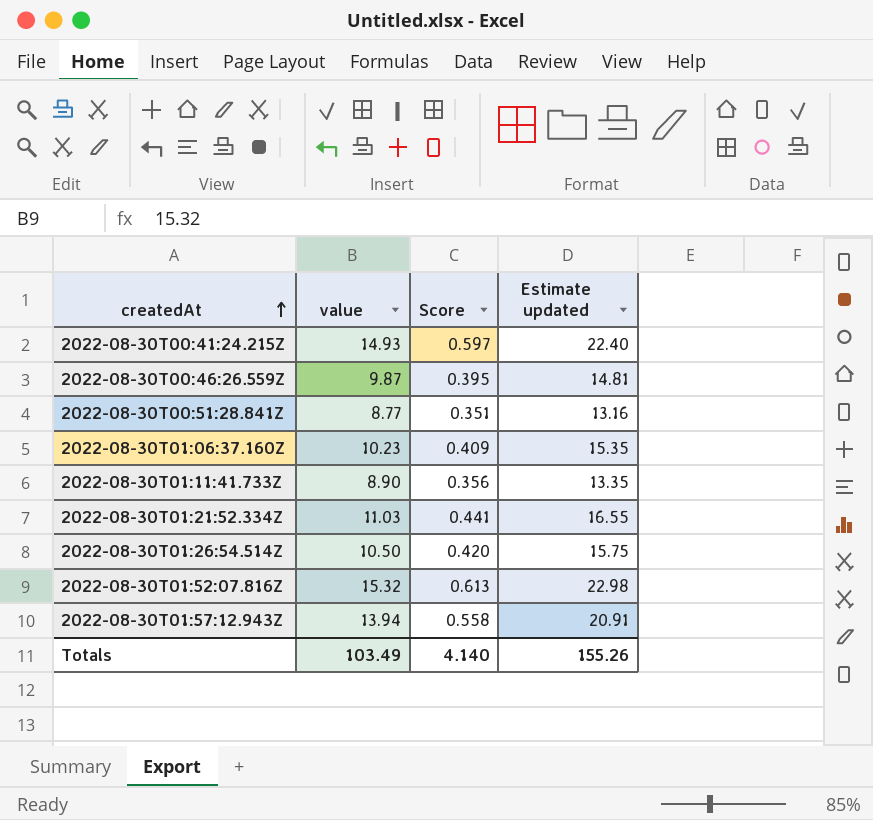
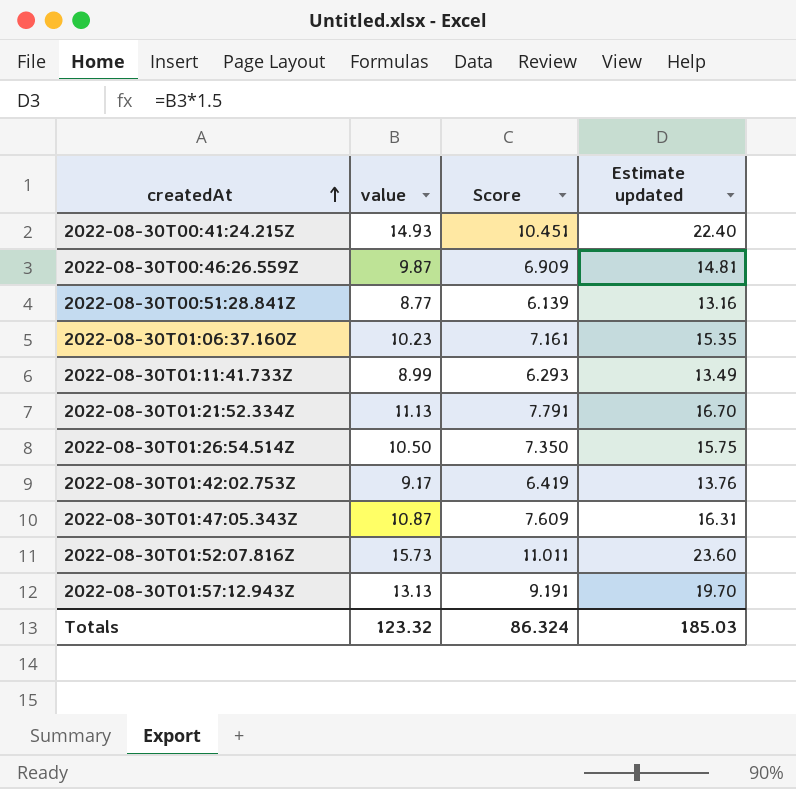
column Score | formula: [value] * 0.04 -> [value] * 0.7
2022-08-30T01:11:41.733Z | value: 8.90 -> 8.99
2022-08-30T01:11:41.733Z | Estimate updated: 13.35 -> 13.49
2022-08-30T01:21:52.334Z | value: 11.03 -> 11.13
2022-08-30T01:21:52.334Z | Estimate updated: 16.55 -> 16.70
row 2022-08-30T01:42:02.753Z: none -> 9.17 | 6.419 | 13.76
row 2022-08-30T01:47:05.343Z: none -> 10.87 | 7.609 | 16.31
2022-08-30T01:52:07.816Z | value: 15.32 -> 15.73
2022-08-30T01:52:07.816Z | Estimate updated: 22.98 -> 23.60
2022-08-30T01:57:12.943Z | value: 13.94 -> 13.13
2022-08-30T01:57:12.943Z | Estimate updated: 20.91 -> 19.70
Totals | value: 103.49 -> 123.32
Totals | Score: 4.140 -> 86.324
Totals | Estimate updated: 155.26 -> 185.03

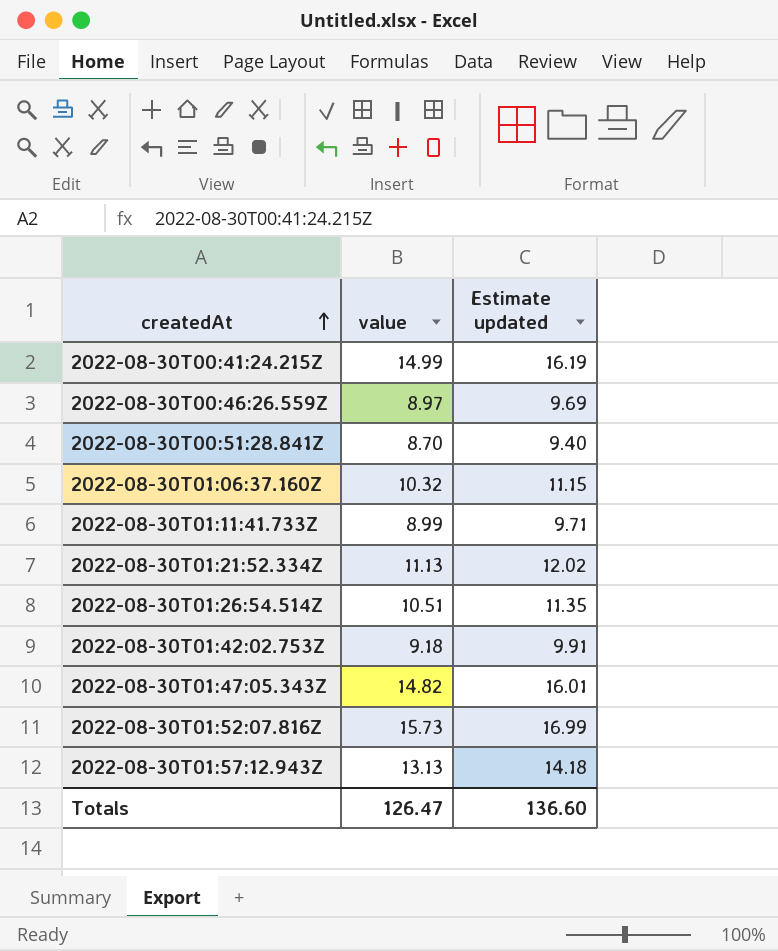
column Score | formula: [value] * 0.7 -> none
column Estimate updated | formula: [value] * 1.5 -> [value] * 1.08
2022-08-30T00:41:24.215Z | value: 14.93 -> 14.99
2022-08-30T00:46:26.559Z | value: 9.87 -> 8.97
2022-08-30T00:51:28.841Z | value: 8.77 -> 8.70
2022-08-30T01:06:37.160Z | value: 10.23 -> 10.32
2022-08-30T01:26:54.514Z | value: 10.50 -> 10.51
2022-08-30T01:42:02.753Z | value: 9.17 -> 9.18
2022-08-30T01:47:05.343Z | value: 10.87 -> 14.82
Totals | value: 123.32 -> 126.47
Totals | Estimate updated: 185.03 -> 136.60

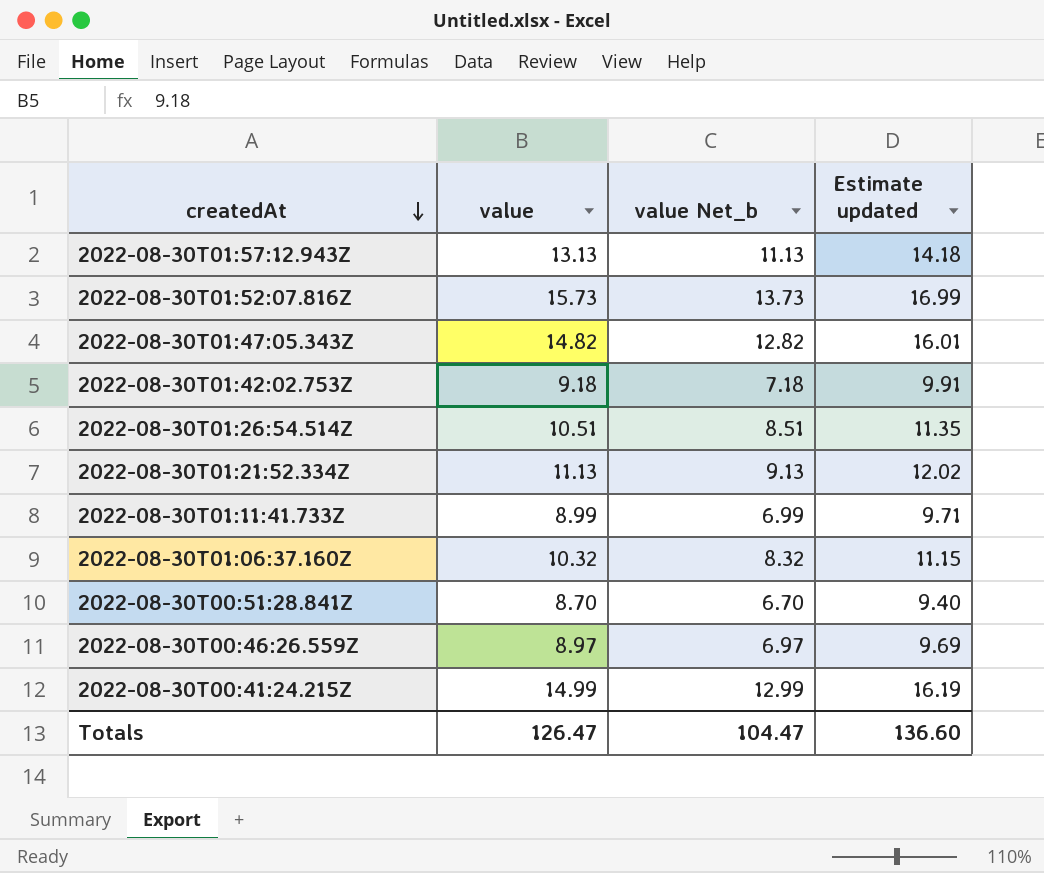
row order: createdAt ascending -> createdAt descending
column value Net_b | formula: none -> [value] - 2

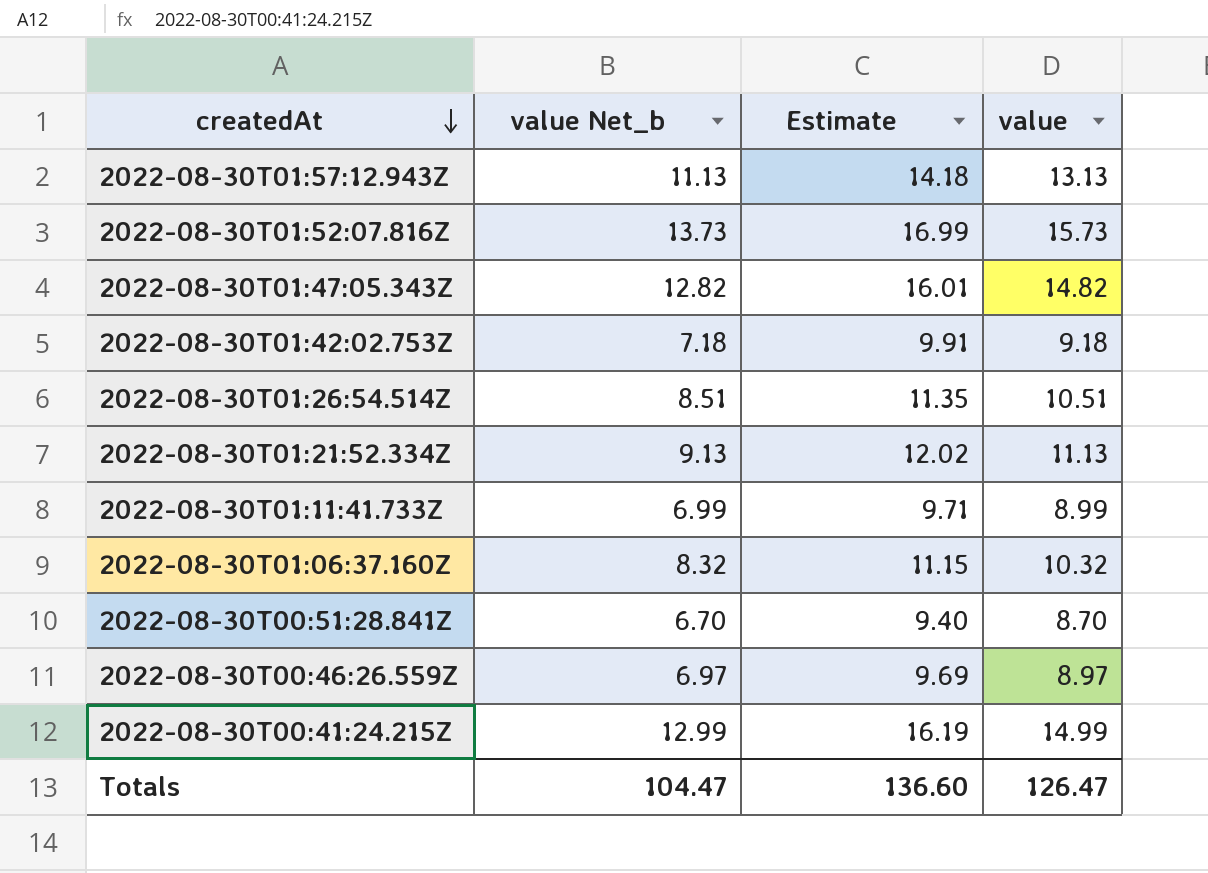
column name: Estimate updated -> Estimate
column value | position: 2 -> 4

